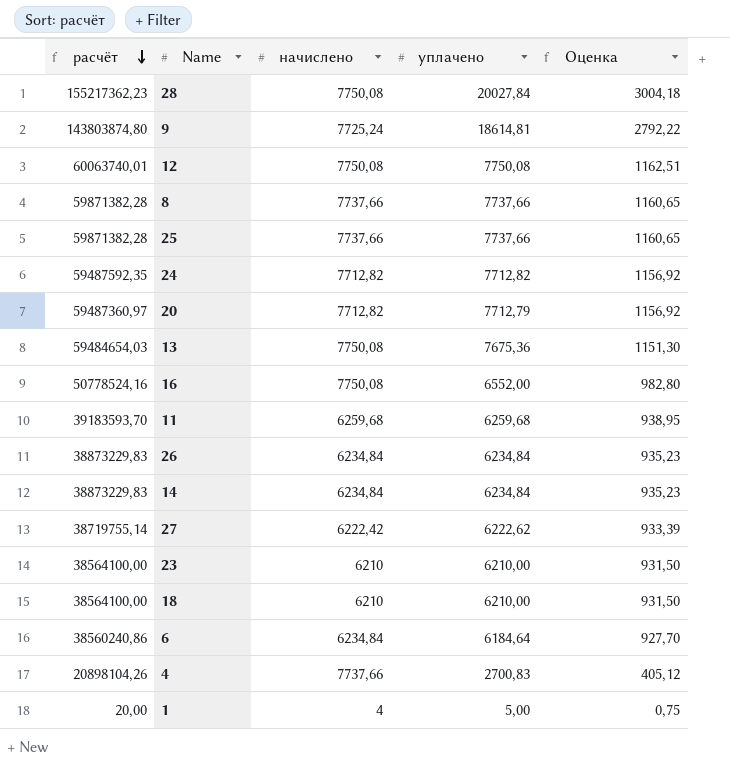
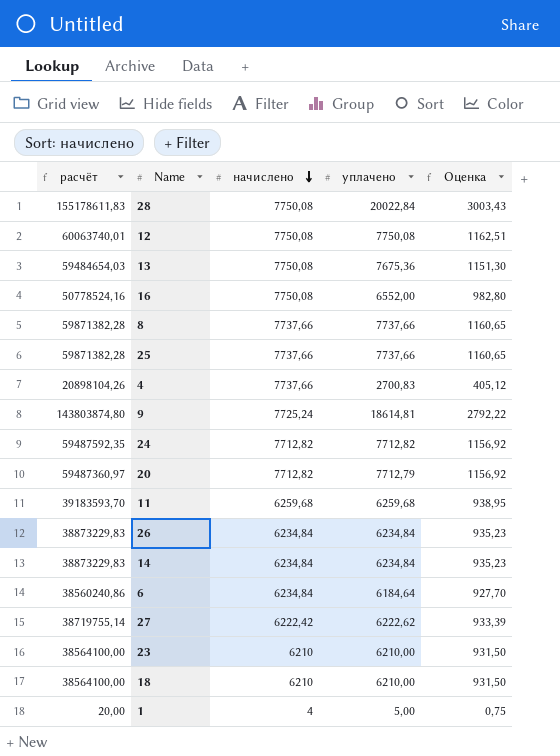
row order: расчёт descending -> начислено descending
28 | расчёт: 155217362,23 -> 155178611,83
28 | уплачено: 20027,84 -> 20022,84
28 | Оценка: 3004,18 -> 3003,43

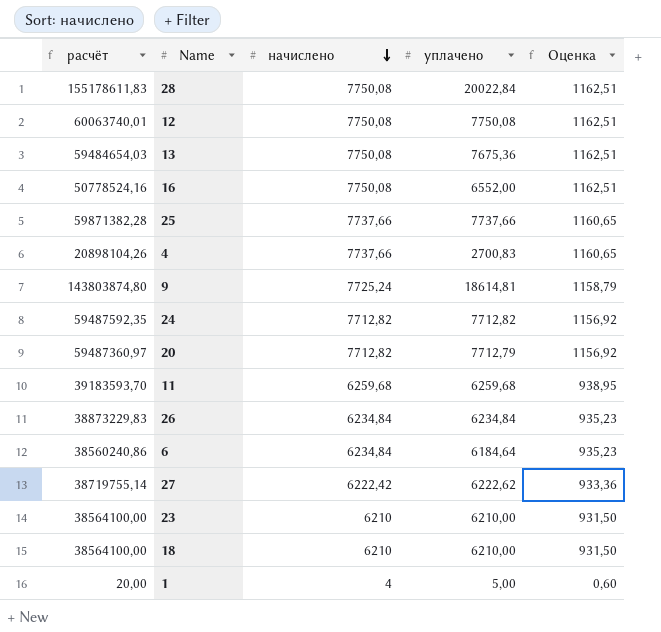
column Оценка | formula: [уплачено] * 0,15 -> [начислено] * 0,15
row 8: 59871382,28 | 7737,66 | 7737,66 | 1160,65 -> none
row 14: 38873229,83 | 6234,84 | 6234,84 | 935,23 -> none

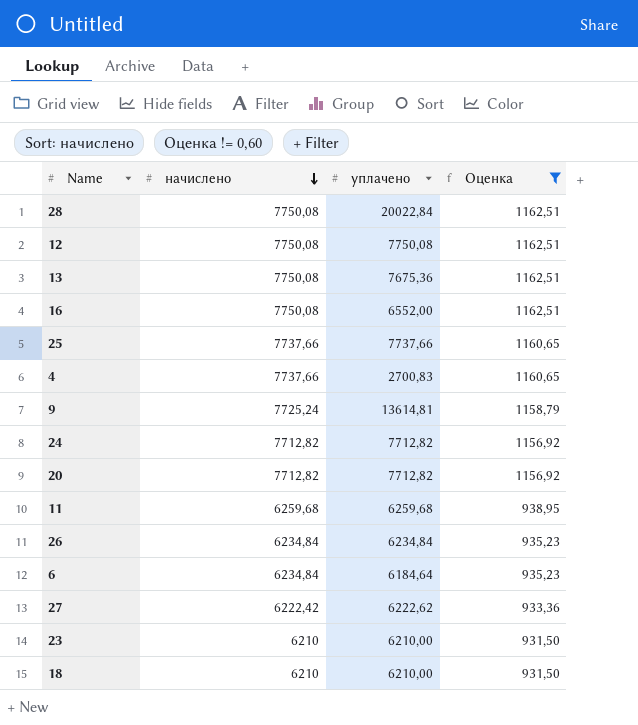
filter: none -> Оценка != 0,60
column расчёт | formula: [начислено] * [уплачено] -> none
9 | уплачено: 18614,81 -> 13614,81
20 | уплачено: 7712,79 -> 7712,82

